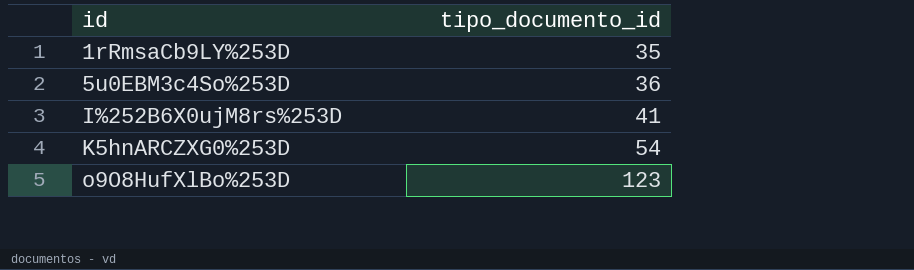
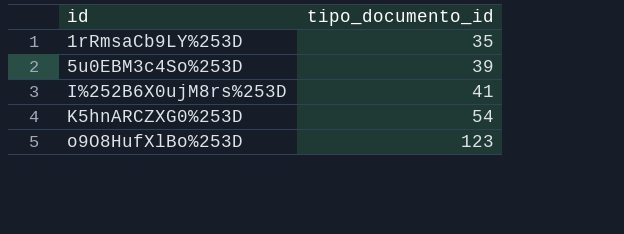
5u0EBM3c4So%253D | tipo_documento_id: 36 -> 39

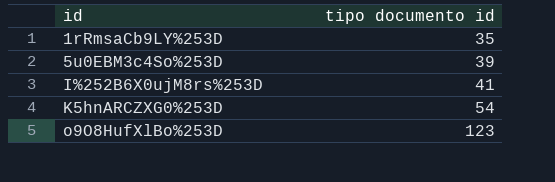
column name: tipo_documento_id -> tipo documento id

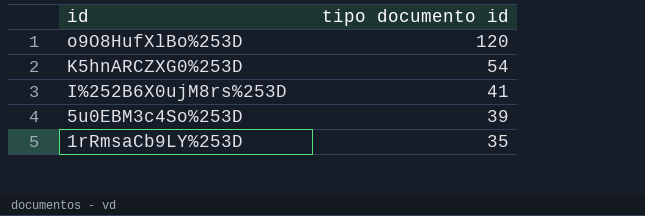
row order: id ascending -> id descending
o9O8HufXlBo%253D | tipo documento id: 123 -> 120

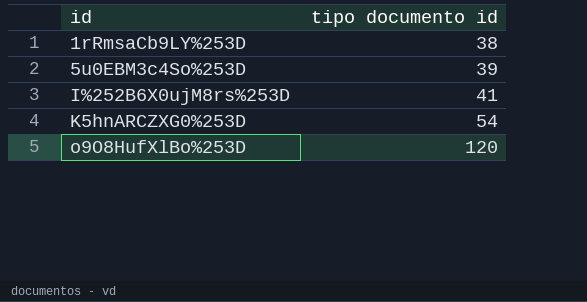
row order: id descending -> id ascending
1rRmsaCb9LY%253D | tipo documento id: 35 -> 38

